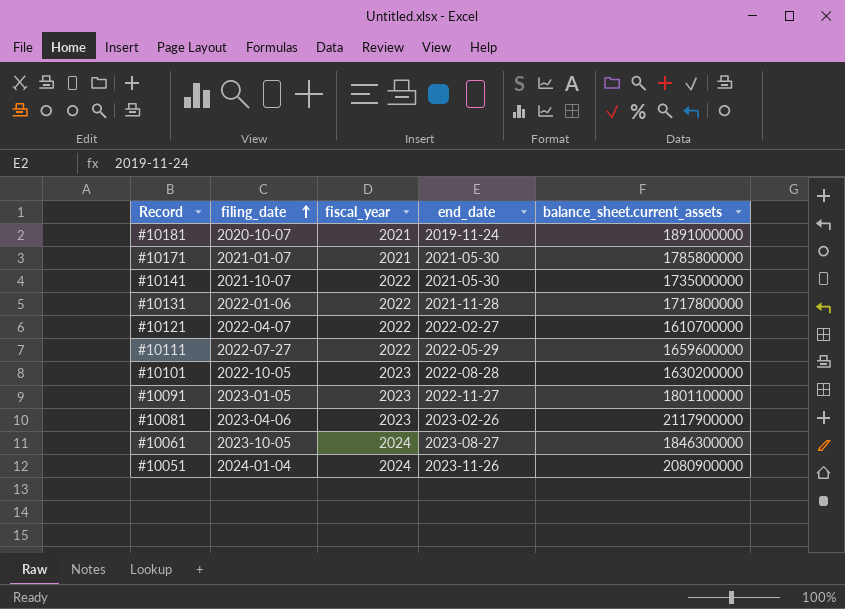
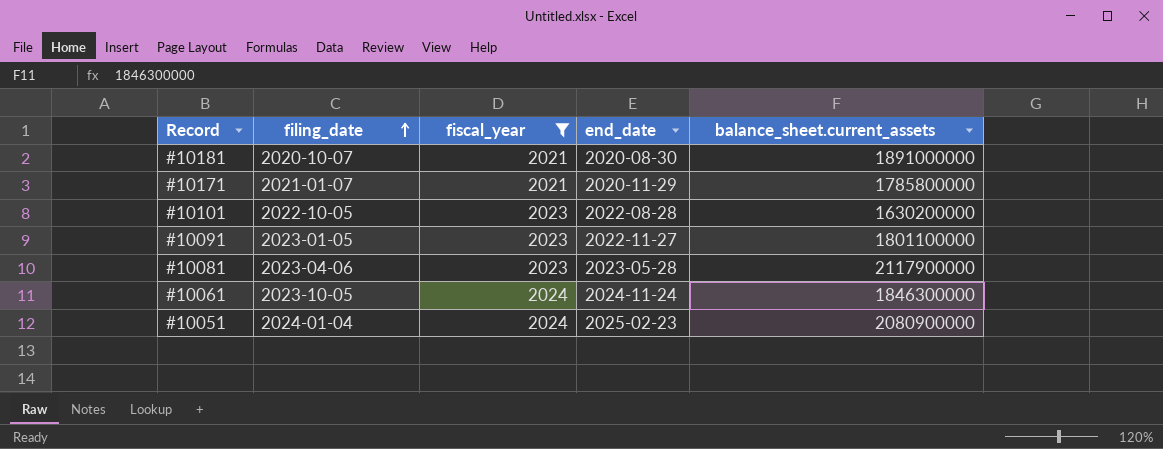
filter: none -> fiscal_year != 2022
#10181 | end_date: 2019-11-24 -> 2020-08-30
#10171 | end_date: 2021-05-30 -> 2020-11-29
#10081 | end_date: 2023-02-26 -> 2023-05-28
#10061 | end_date: 2023-08-27 -> 2024-11-24
#10051 | end_date: 2023-11-26 -> 2025-02-23

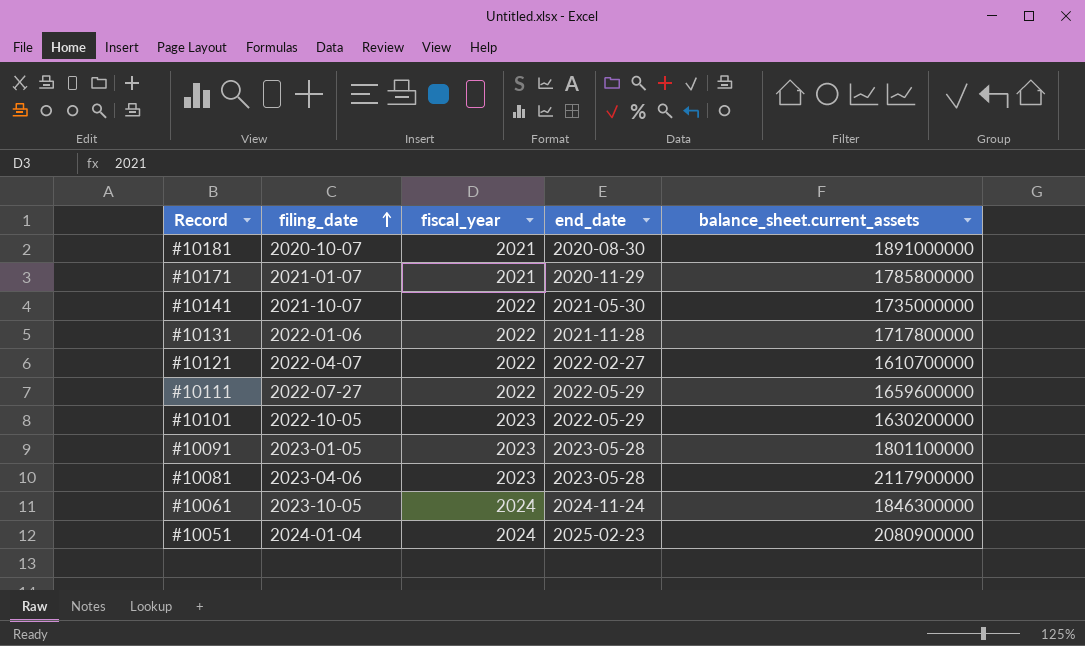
filter: fiscal_year != 2022 -> none
#10101 | end_date: 2022-08-28 -> 2022-05-29
#10091 | end_date: 2022-11-27 -> 2023-05-28

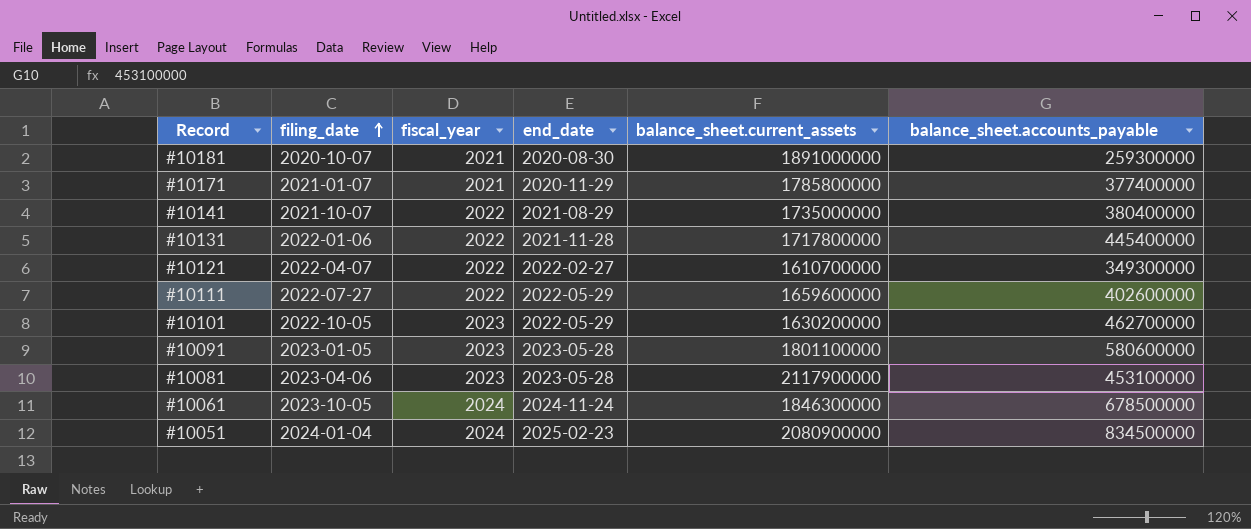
column balance_sheet.accounts_payable | position: none -> 6
#10141 | end_date: 2021-05-30 -> 2021-08-29

